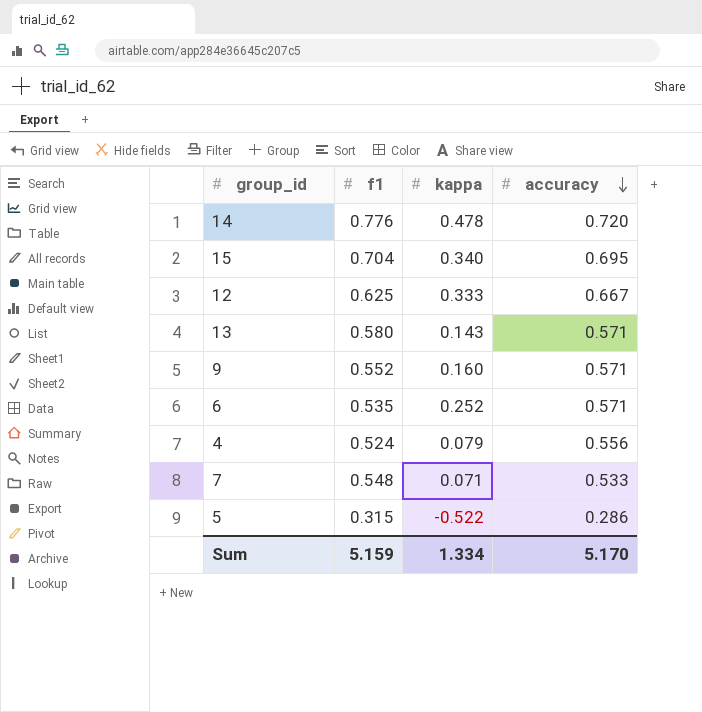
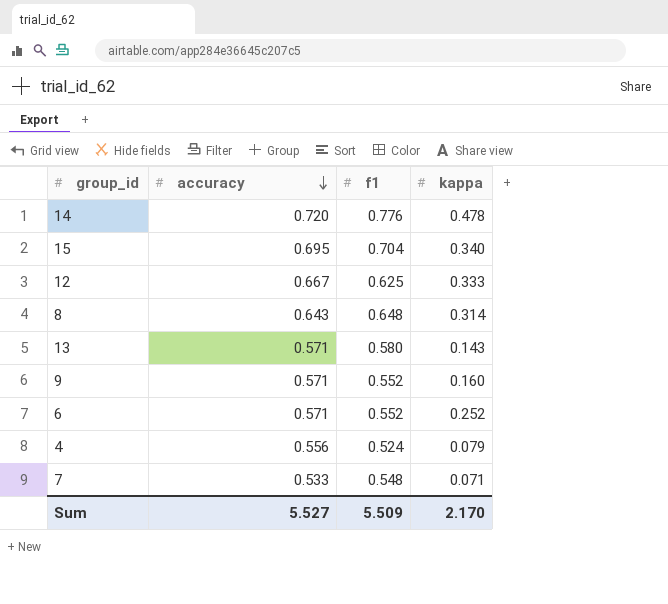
column accuracy | position: 4 -> 2
row 5: 0.315 | -0.522 | 0.286 -> none
row 8: none -> 0.643 | 0.648 | 0.314
6 | f1: 0.535 -> 0.552
Sum | accuracy: 5.170 -> 5.527
Sum | f1: 5.159 -> 5.509
Sum | kappa: 1.334 -> 2.170

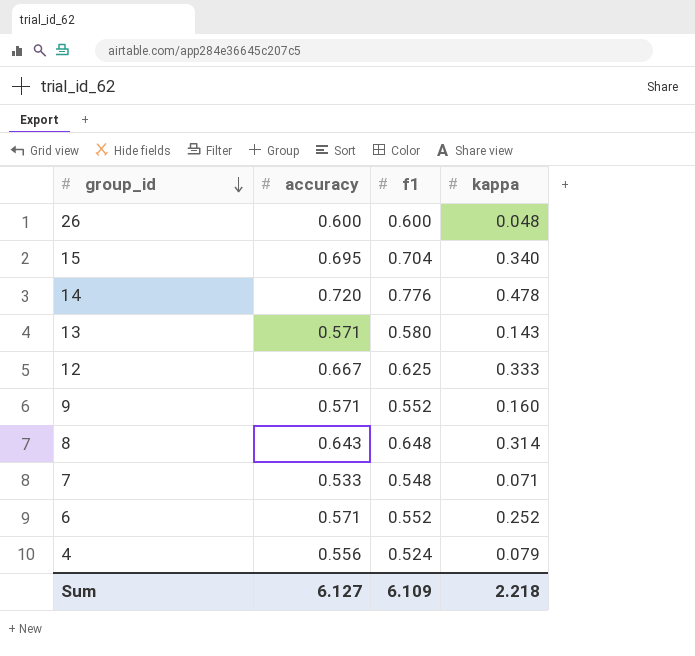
row order: accuracy descending -> group_id descending
row 26: none -> 0.600 | 0.600 | 0.048
Sum | accuracy: 5.527 -> 6.127
Sum | f1: 5.509 -> 6.109
Sum | kappa: 2.170 -> 2.218

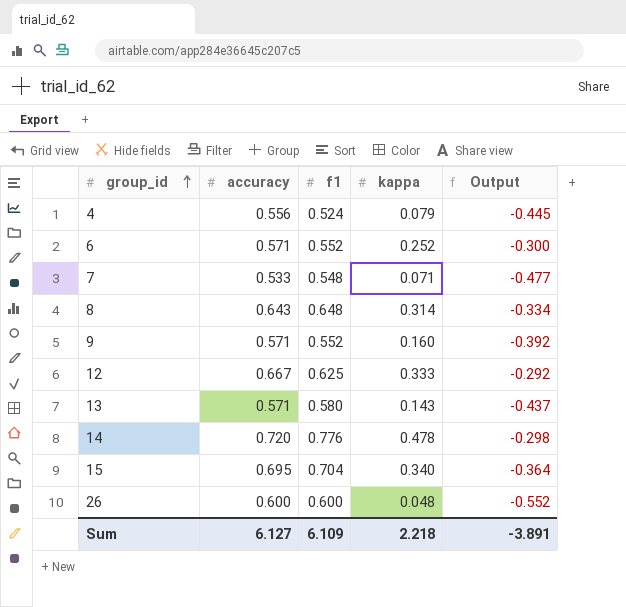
row order: group_id descending -> group_id ascending
column Output | formula: none -> [kappa] - [f1]

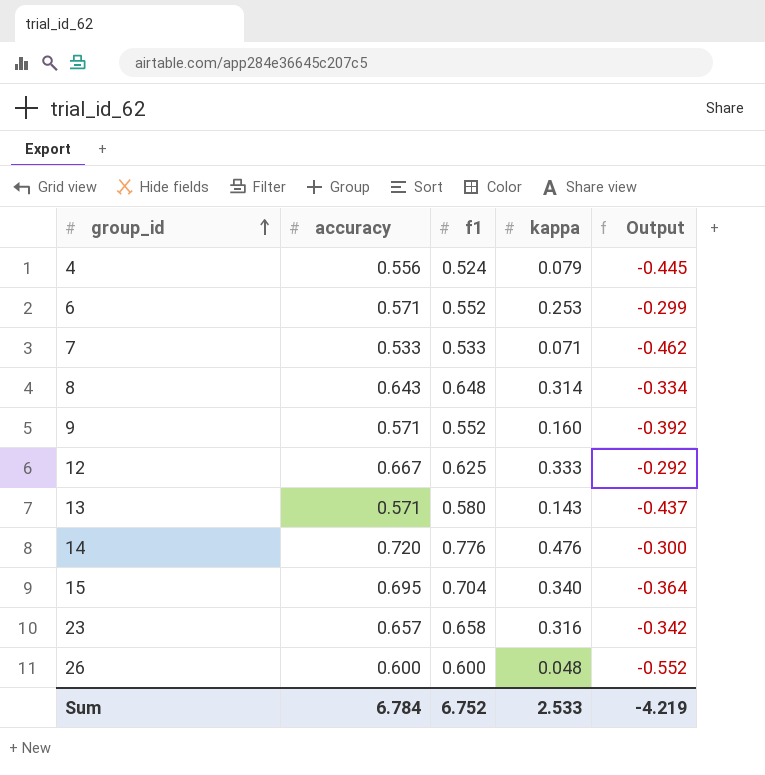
6 | kappa: 0.252 -> 0.253
6 | Output: -0.300 -> -0.299
7 | f1: 0.548 -> 0.533
7 | Output: -0.477 -> -0.462
14 | kappa: 0.478 -> 0.476
14 | Output: -0.298 -> -0.300
row 23: none -> 0.657 | 0.658 | 0.316 | -0.342
Sum | accuracy: 6.127 -> 6.784
Sum | f1: 6.109 -> 6.752
Sum | kappa: 2.218 -> 2.533
Sum | Output: -3.891 -> -4.219

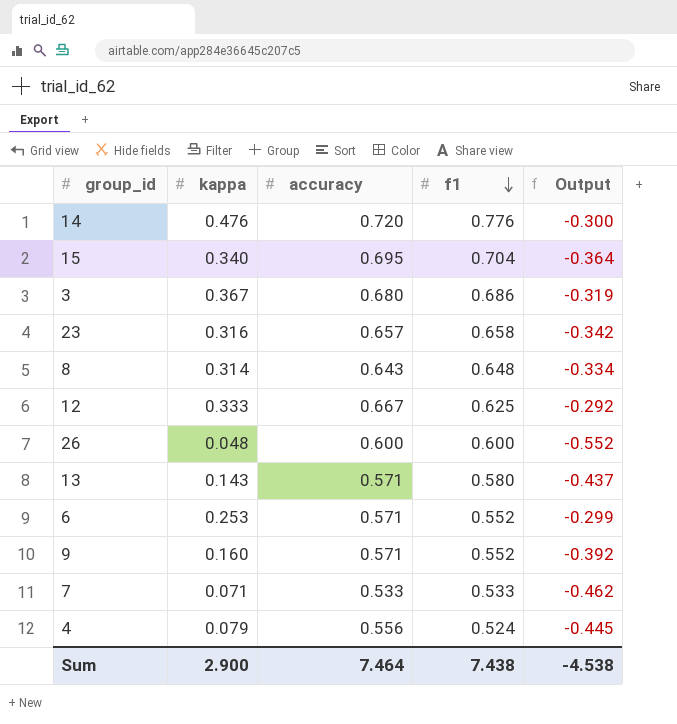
row order: group_id ascending -> f1 descending
column kappa | position: 4 -> 2
row 3: none -> 0.367 | 0.680 | 0.686 | -0.319
Sum | kappa: 2.533 -> 2.900
Sum | accuracy: 6.784 -> 7.464
Sum | f1: 6.752 -> 7.438
Sum | Output: -4.219 -> -4.538

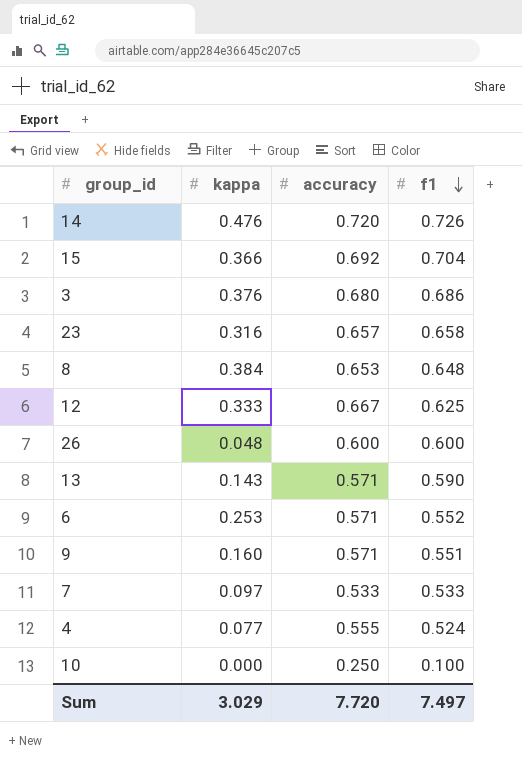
column Output | formula: [kappa] - [f1] -> none
14 | f1: 0.776 -> 0.726
15 | kappa: 0.340 -> 0.366
15 | accuracy: 0.695 -> 0.692
3 | kappa: 0.367 -> 0.376
8 | kappa: 0.314 -> 0.384
8 | accuracy: 0.643 -> 0.653
13 | f1: 0.580 -> 0.590
9 | f1: 0.552 -> 0.551
7 | kappa: 0.071 -> 0.097
4 | kappa: 0.079 -> 0.077
4 | accuracy: 0.556 -> 0.555
row 10: none -> 0.000 | 0.250 | 0.100
Sum | kappa: 2.900 -> 3.029
Sum | accuracy: 7.464 -> 7.720
Sum | f1: 7.438 -> 7.497

